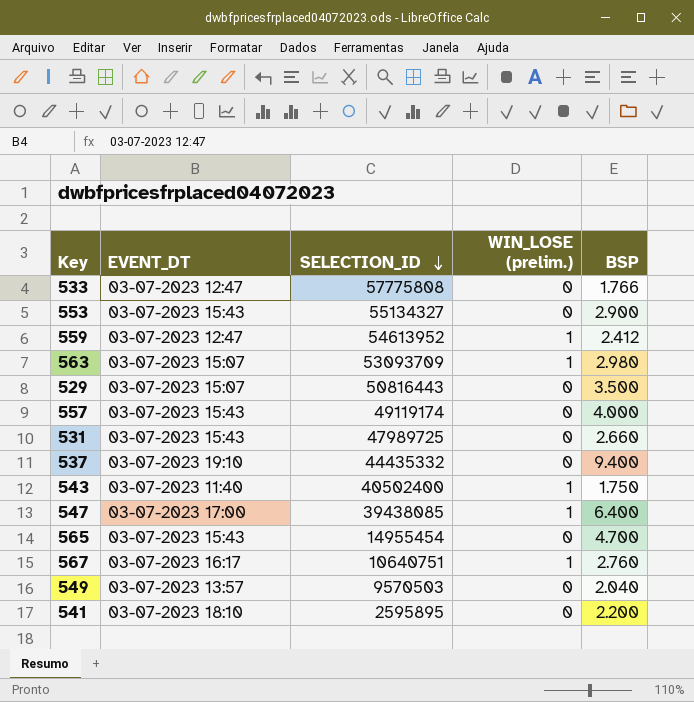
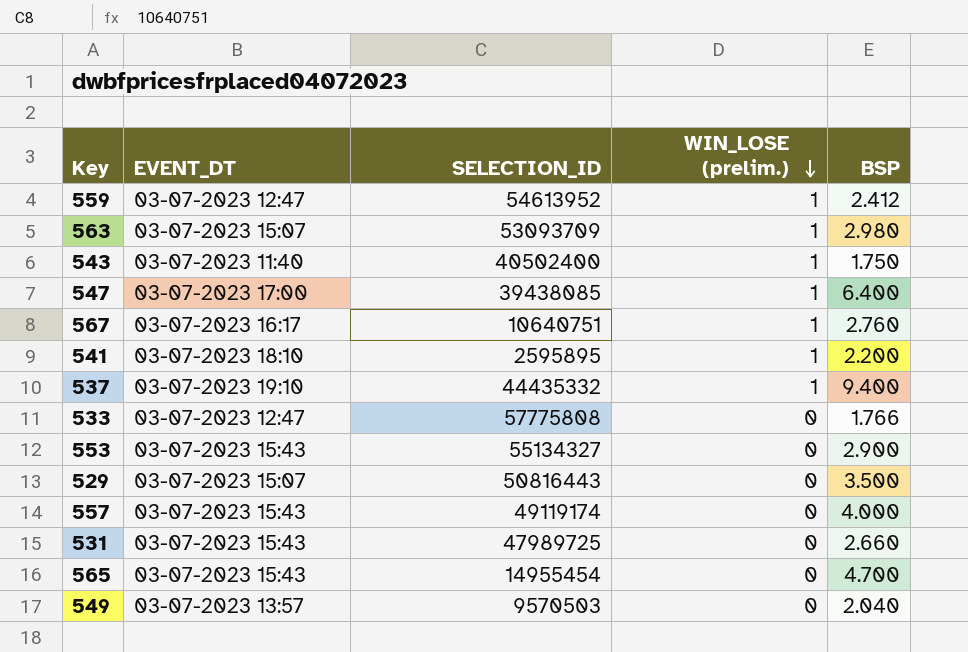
row order: SELECTION_ID descending -> WIN_LOSE (prelim.) descending
541 | WIN_LOSE (prelim.): 0 -> 1
537 | WIN_LOSE (prelim.): 0 -> 1

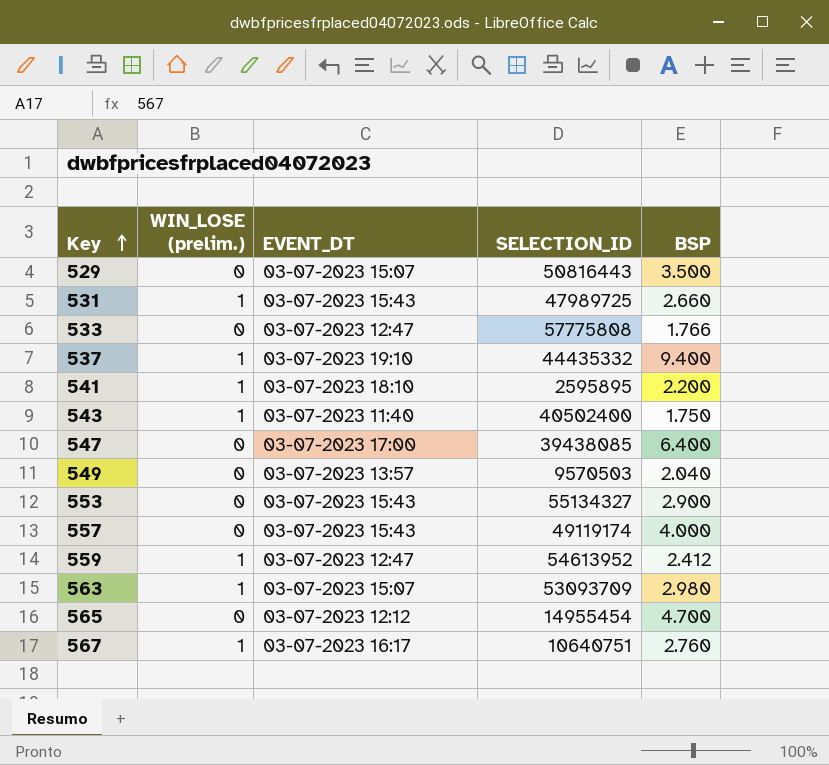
row order: WIN_LOSE (prelim.) descending -> Key ascending
column WIN_LOSE (prelim.) | position: 4 -> 2
531 | WIN_LOSE (prelim.): 0 -> 1
547 | WIN_LOSE (prelim.): 1 -> 0
565 | EVENT_DT: 03-07-2023 15:43 -> 03-07-2023 12:12

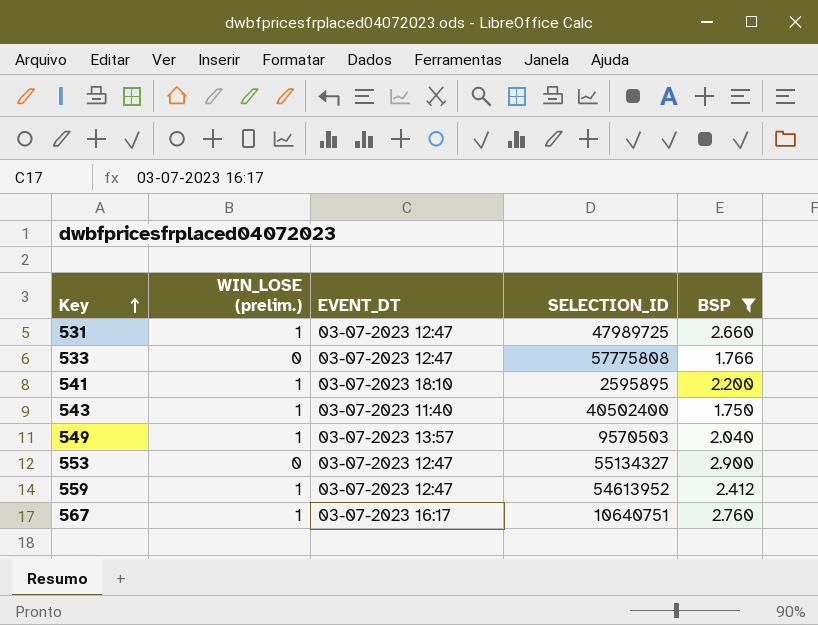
filter: none -> BSP <= 2.900
531 | EVENT_DT: 03-07-2023 15:43 -> 03-07-2023 12:47
549 | WIN_LOSE (prelim.): 0 -> 1
553 | EVENT_DT: 03-07-2023 15:43 -> 03-07-2023 12:47

